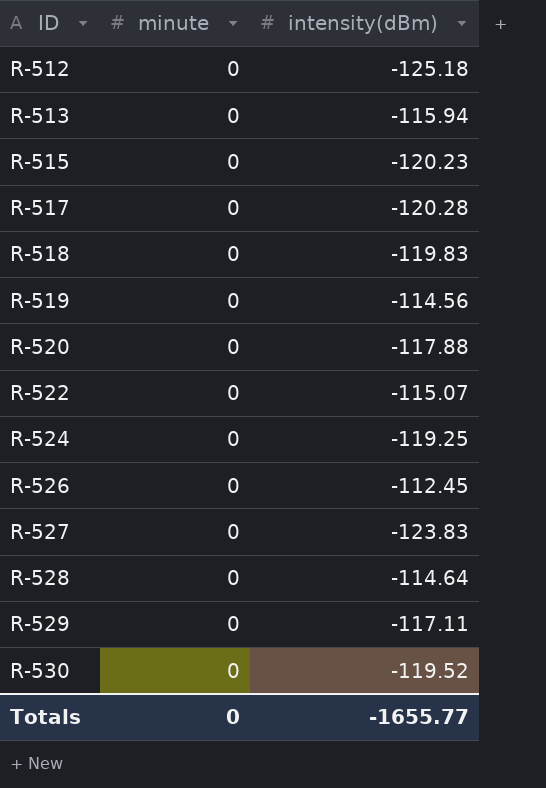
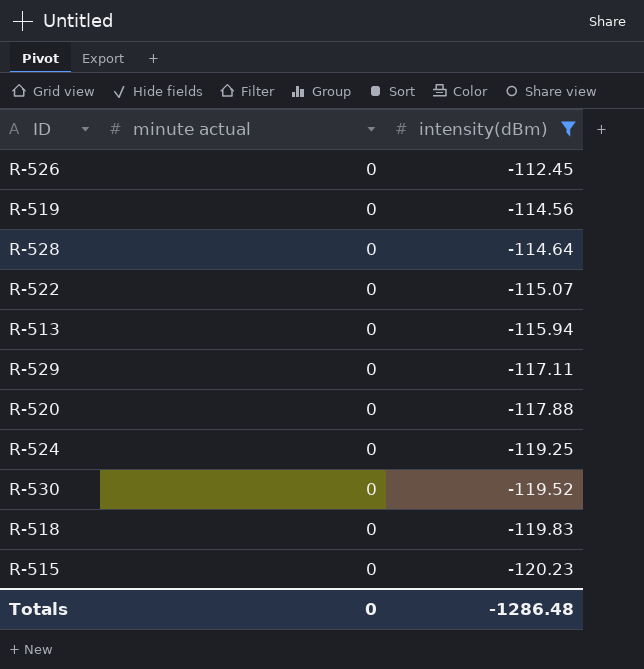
filter: none -> intensity(dBm) >= -120.23
row order: ID ascending -> intensity(dBm) descending
column name: minute -> minute actual
Totals | intensity(dBm): -1655.77 -> -1286.48

